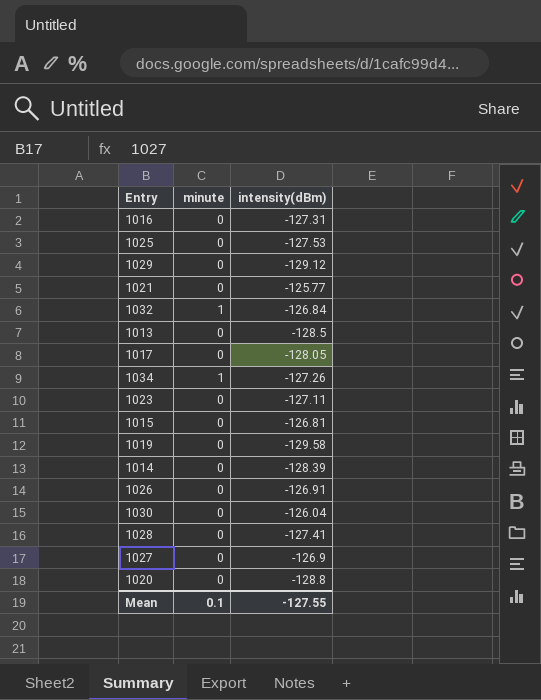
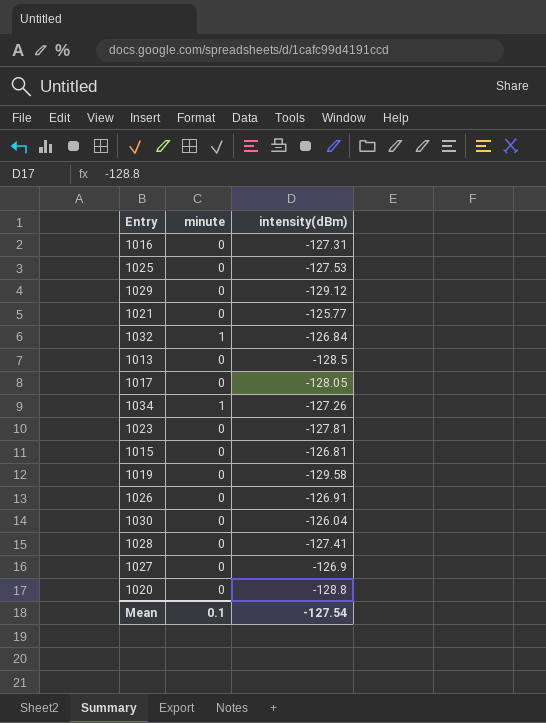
row 1014: 0 | -128.39 -> none
1023 | intensity(dBm): -127.11 -> -127.81
Mean | intensity(dBm): -127.55 -> -127.54

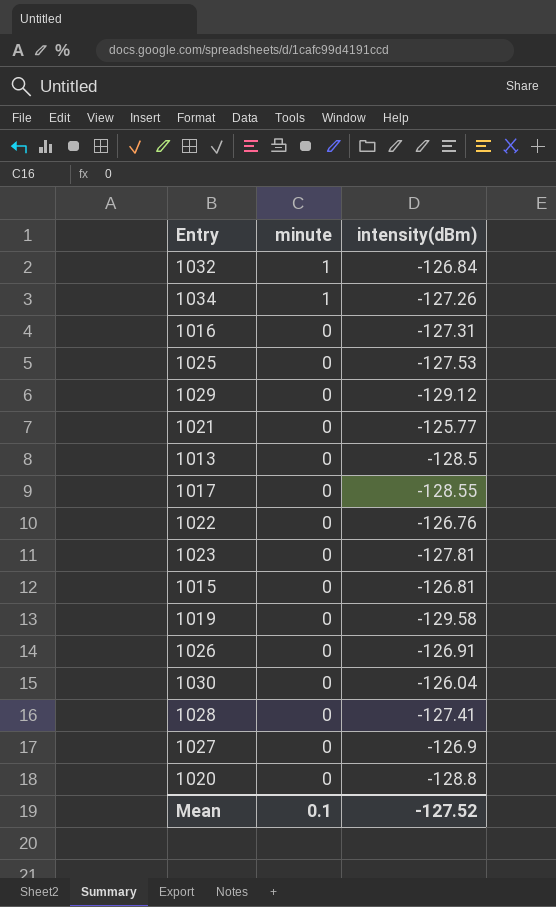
row order: none -> minute descending
1017 | intensity(dBm): -128.05 -> -128.55
row 1022: none -> 0 | -126.76
Mean | intensity(dBm): -127.54 -> -127.52

